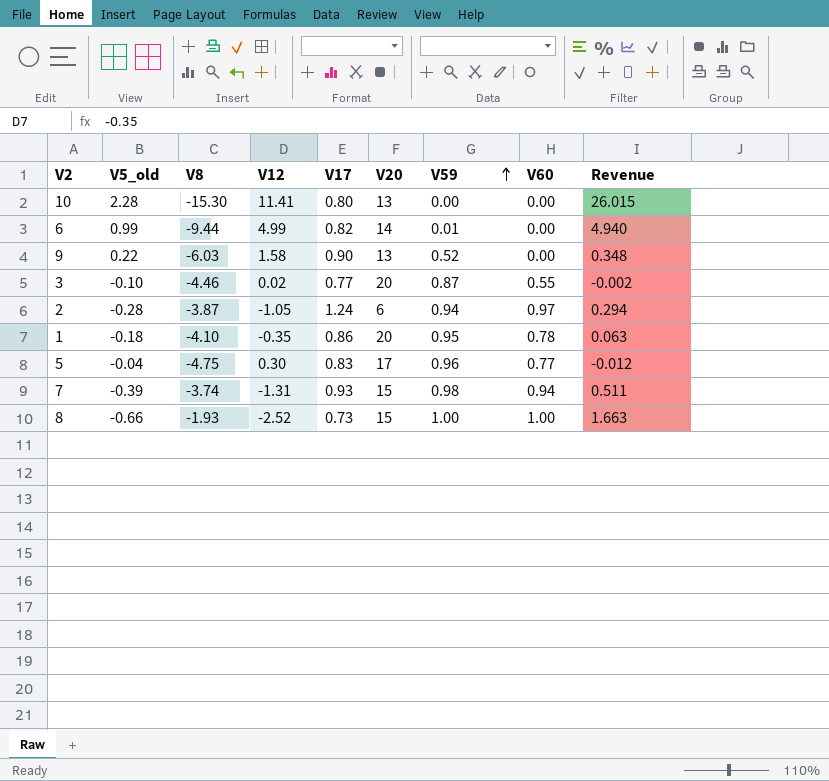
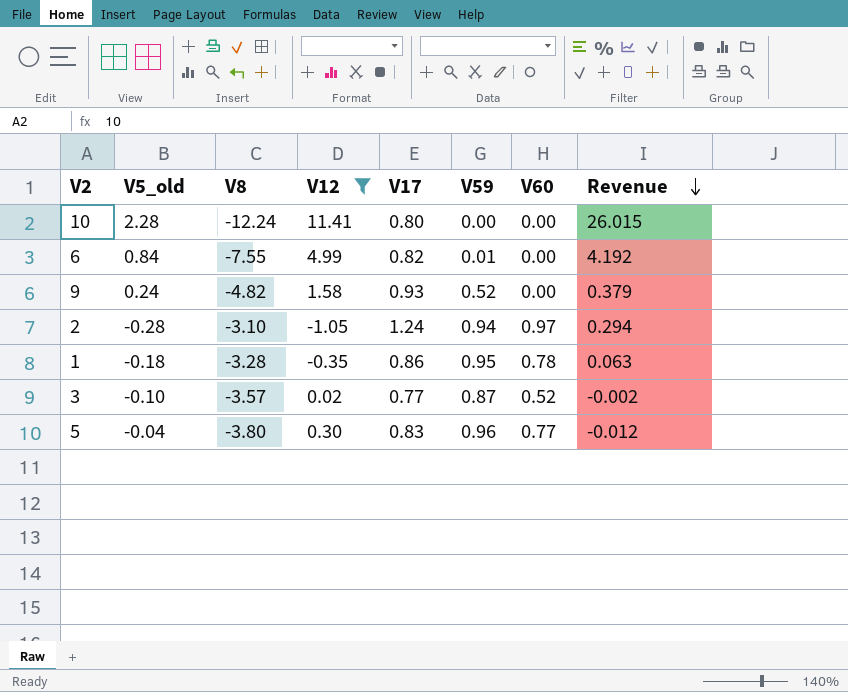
filter: none -> V12 >= -1.05
row order: V59 ascending -> Revenue descending
column V20 | position: 6 -> none
10 | V8: -15.30 -> -12.24
6 | V5_old: 0.99 -> 0.84
6 | V8: -9.44 -> -7.55
6 | Revenue: 4.940 -> 4.192
9 | V5_old: 0.22 -> 0.24
9 | V8: -6.03 -> -4.82
9 | V17: 0.90 -> 0.93
9 | Revenue: 0.348 -> 0.379
2 | V8: -3.87 -> -3.10
1 | V8: -4.10 -> -3.28
3 | V8: -4.46 -> -3.57
3 | V60: 0.55 -> 0.52
5 | V8: -4.75 -> -3.80

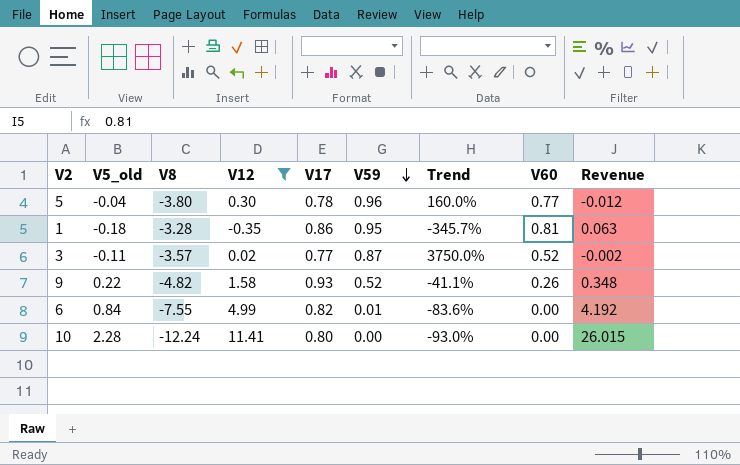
row order: Revenue descending -> V59 descending
column Trend | formula: none -> ([V17] - [V12]) / [V12]
row 2: -0.28 | -3.10 | -1.05 | 1.24 | 0.94 | 0.97 | 0.294 -> none
5 | V17: 0.83 -> 0.78
1 | V60: 0.78 -> 0.81
3 | V5_old: -0.10 -> -0.11
9 | V5_old: 0.24 -> 0.22
9 | V60: 0.00 -> 0.26
9 | Revenue: 0.379 -> 0.348

